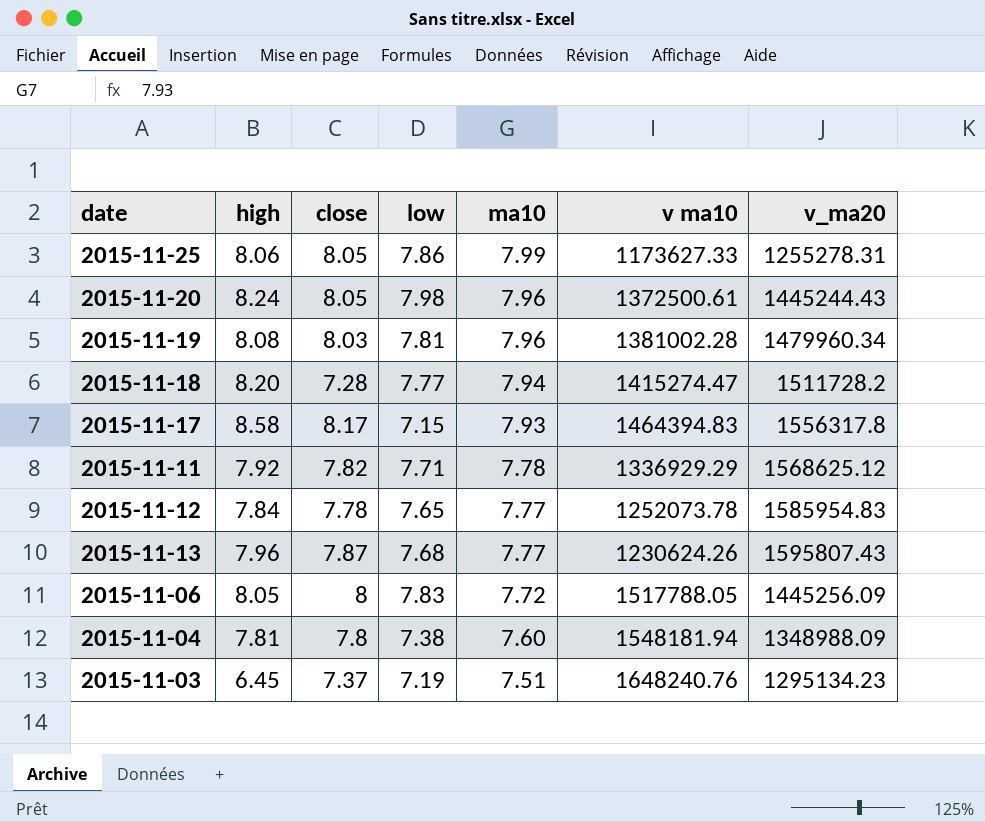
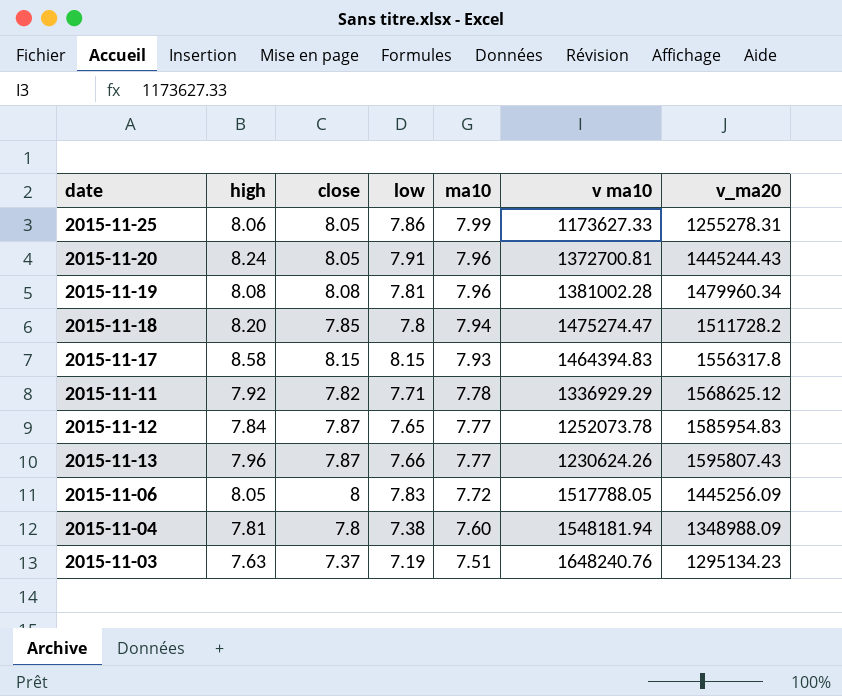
2015-11-20 | low: 7.98 -> 7.91
2015-11-20 | v ma10: 1372500.61 -> 1372700.81
2015-11-19 | close: 8.03 -> 8.08
2015-11-18 | close: 7.28 -> 7.85
2015-11-18 | low: 7.77 -> 7.8
2015-11-18 | v ma10: 1415274.47 -> 1475274.47
2015-11-17 | close: 8.17 -> 8.15
2015-11-17 | low: 7.15 -> 8.15
2015-11-12 | close: 7.78 -> 7.87
2015-11-13 | low: 7.68 -> 7.66
2015-11-03 | high: 6.45 -> 7.63

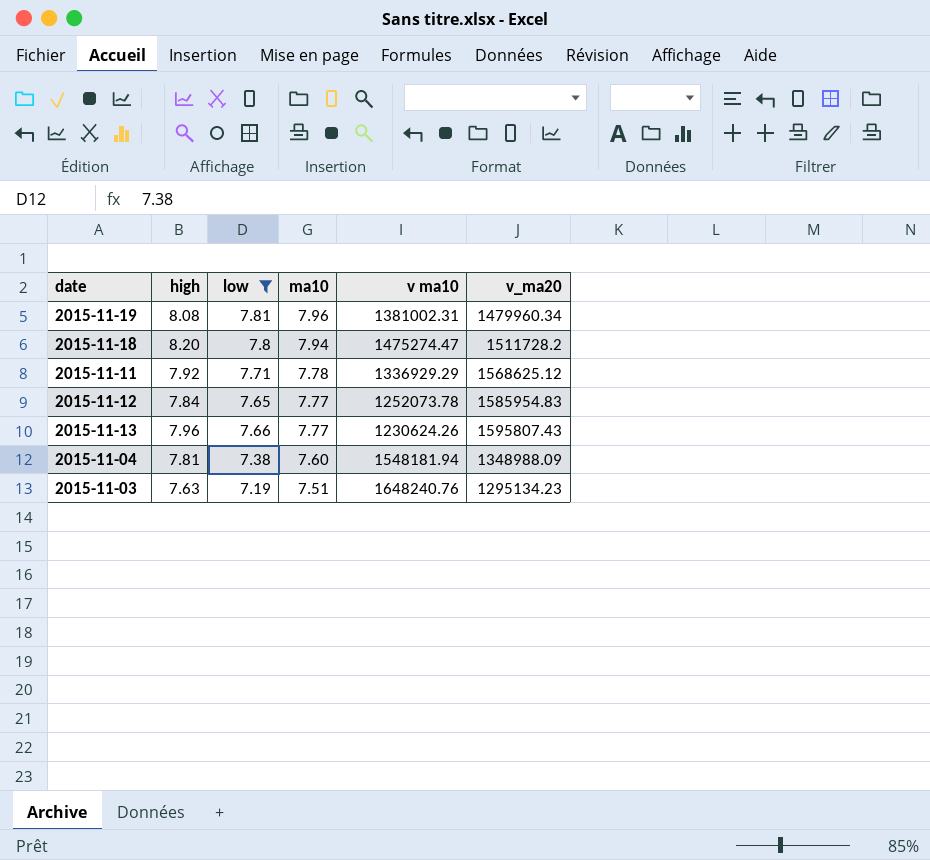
filter: none -> low <= 7.81
column close | position: 3 -> none
2015-11-19 | v ma10: 1381002.28 -> 1381002.31

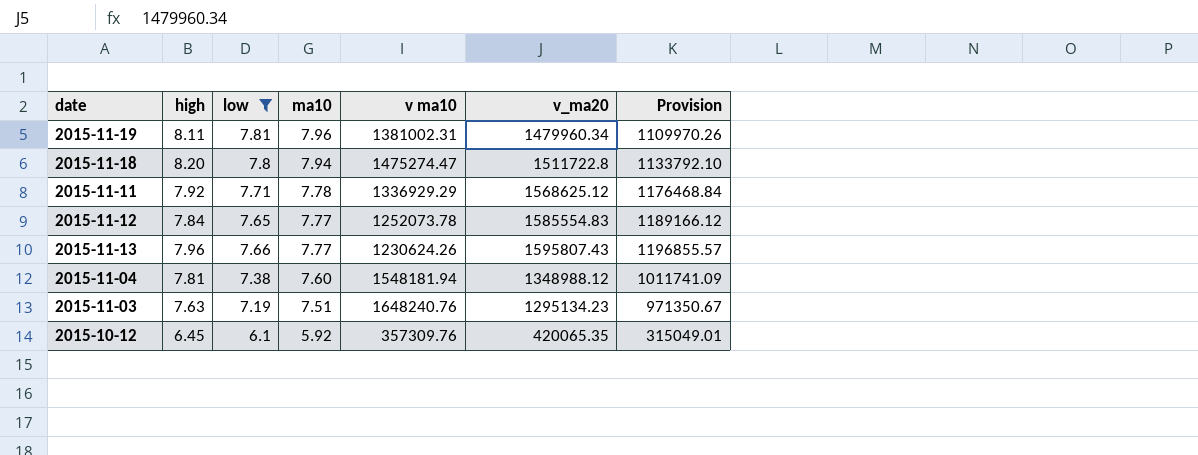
column Provision | formula: none -> [v_ma20] * 0.75
2015-11-19 | high: 8.08 -> 8.11
2015-11-18 | v_ma20: 1511728.2 -> 1511722.8
2015-11-12 | v_ma20: 1585954.83 -> 1585554.83
2015-11-04 | v_ma20: 1348988.09 -> 1348988.12
row 2015-10-12: none -> 6.45 | 6.1 | 5.92 | 357309.76 | 420065.35 | 315049.01

